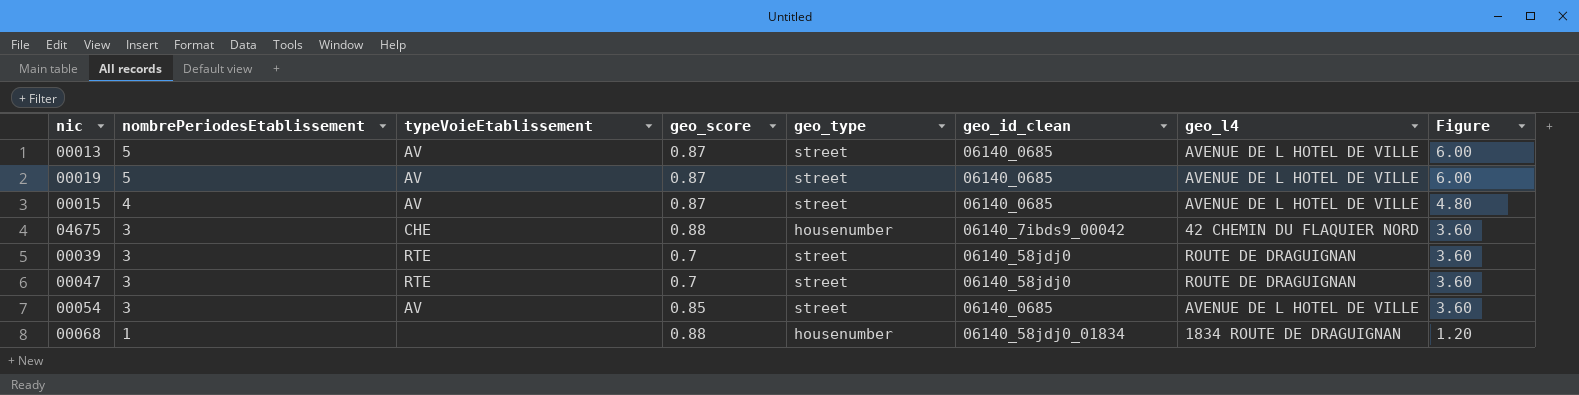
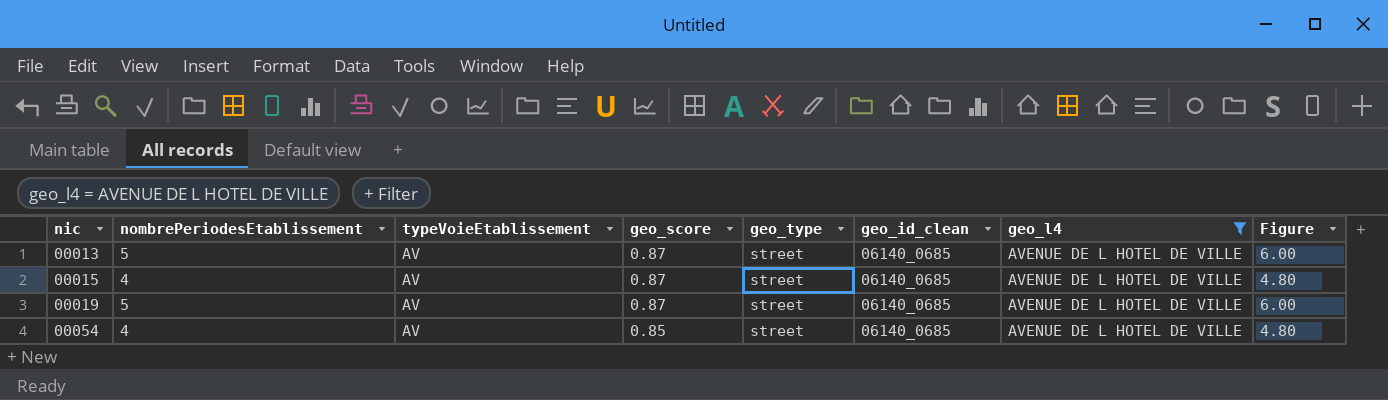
filter: none -> geo_l4 = AVENUE DE L HOTEL DE VILLE
row order: nombrePeriodesEtablissement descending -> nic ascending
00054 | nombrePeriodesEtablissement: 3 -> 4
00054 | Figure: 3.60 -> 4.80

